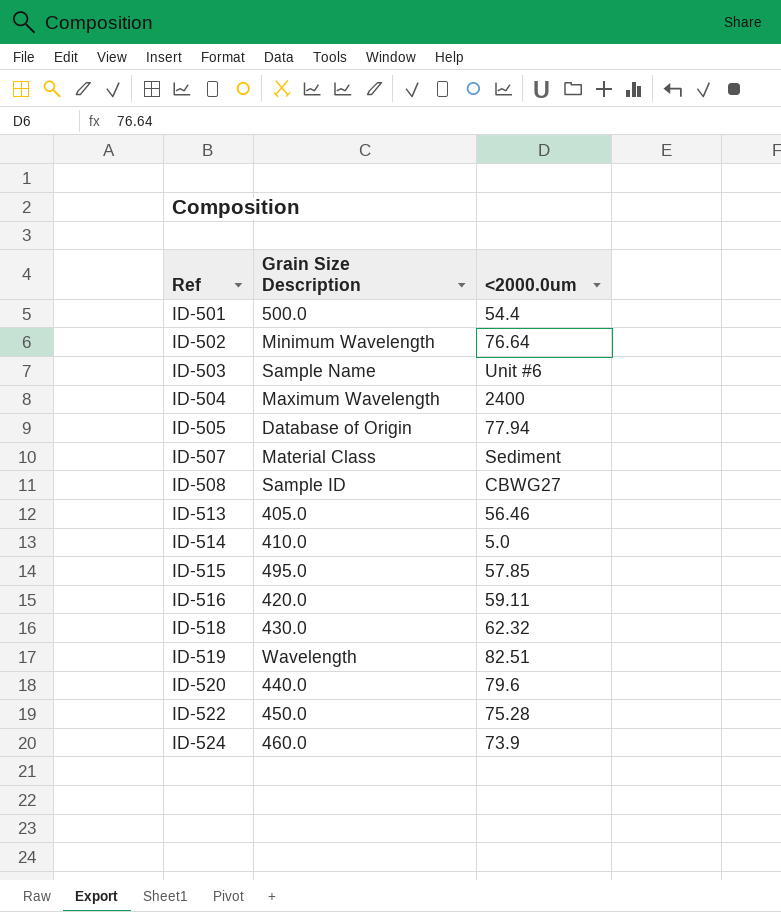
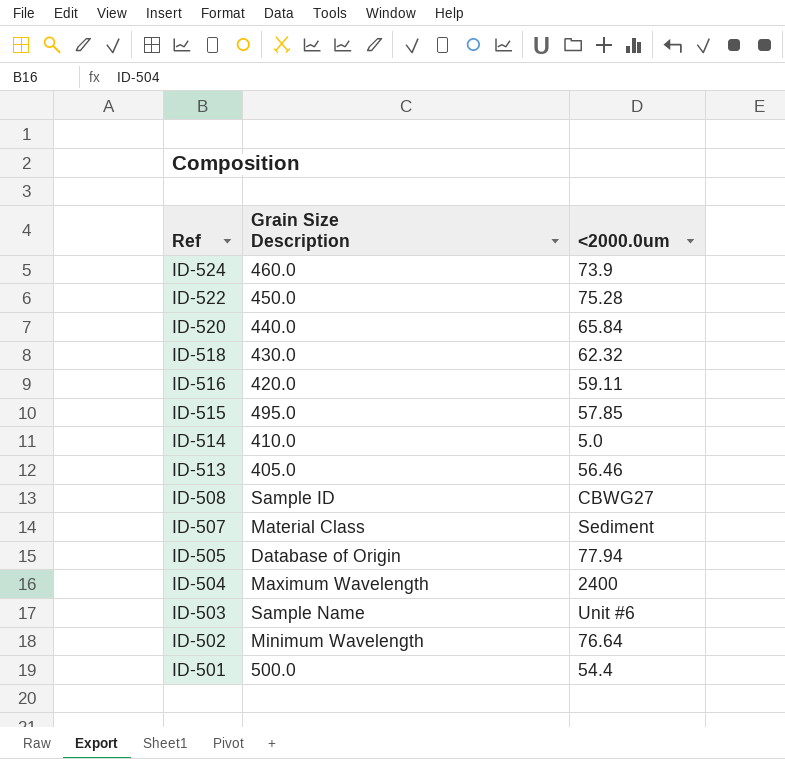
row order: Ref ascending -> Ref descending
row ID-519: Wavelength | 82.51 -> none
ID-520 | <2000.0um: 79.6 -> 65.84

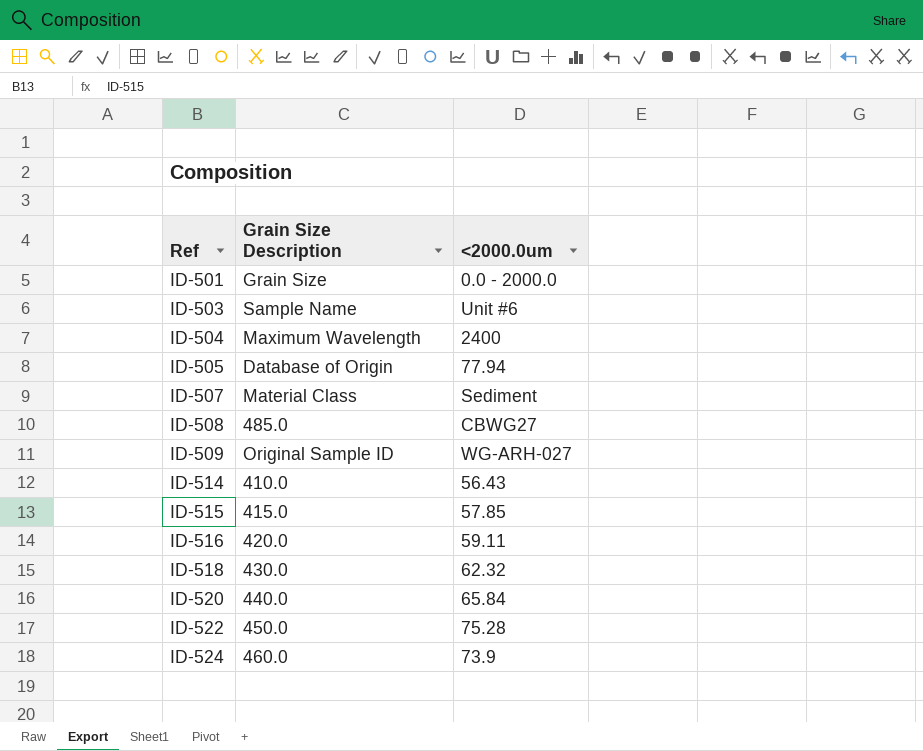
row order: Ref descending -> Ref ascending
row ID-513: 405.0 | 56.46 -> none
row ID-502: Minimum Wavelength | 76.64 -> none
ID-501 | Grain Size Description: 500.0 -> Grain Size
ID-501 | <2000.0um: 54.4 -> 0.0 - 2000.0
ID-508 | Grain Size Description: Sample ID -> 485.0
row ID-509: none -> Original Sample ID | WG-ARH-027
ID-514 | <2000.0um: 5.0 -> 56.43
ID-515 | Grain Size Description: 495.0 -> 415.0

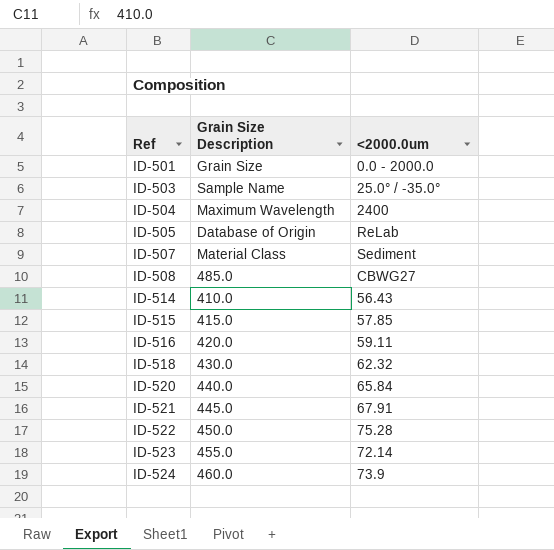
row ID-509: Original Sample ID | WG-ARH-027 -> none
ID-503 | <2000.0um: Unit #6 -> 25.0° / -35.0°
ID-505 | <2000.0um: 77.94 -> ReLab
row ID-521: none -> 445.0 | 67.91
row ID-523: none -> 455.0 | 72.14

